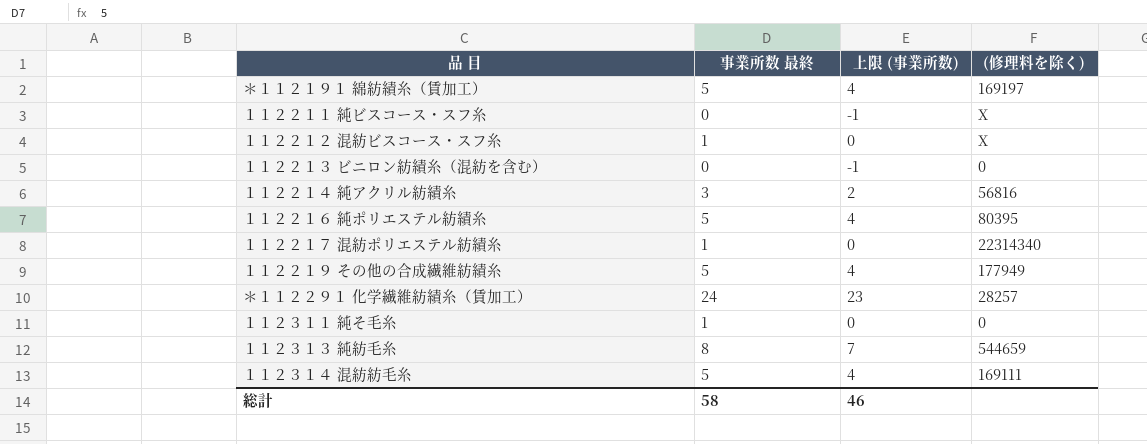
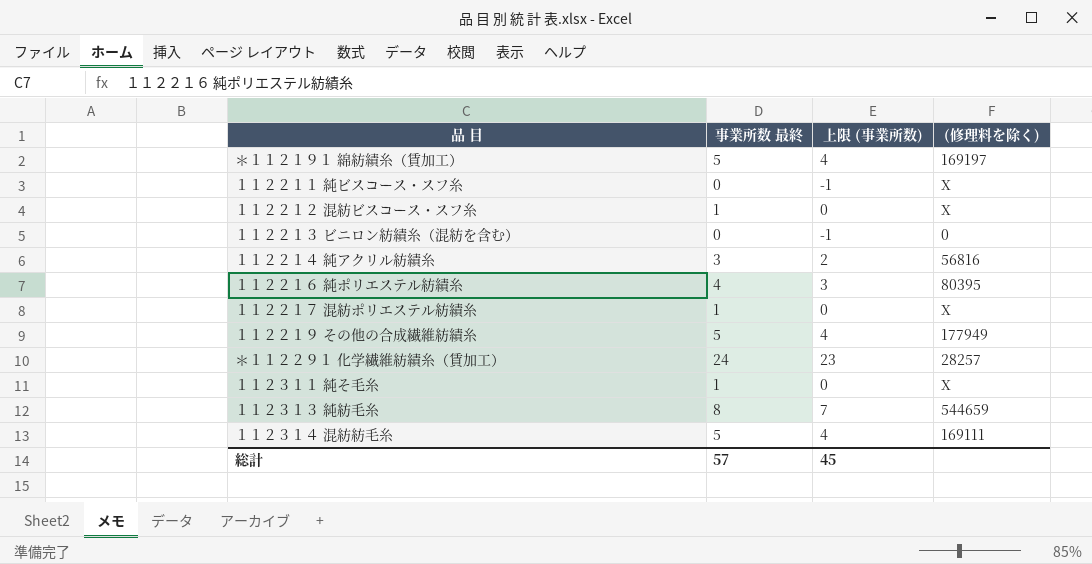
１１２２１６ 純ポリエステル紡績糸 | 事業所数 最終: 5 -> 4
１１２２１６ 純ポリエステル紡績糸 | 上限 (事業所数): 4 -> 3
１１２２１７ 混紡ポリエステル紡績糸 | (修理料を除く): 22314340 -> X
１１２３１１ 純そ毛糸 | (修理料を除く): 0 -> X
総計 | 事業所数 最終: 58 -> 57
総計 | 上限 (事業所数): 46 -> 45

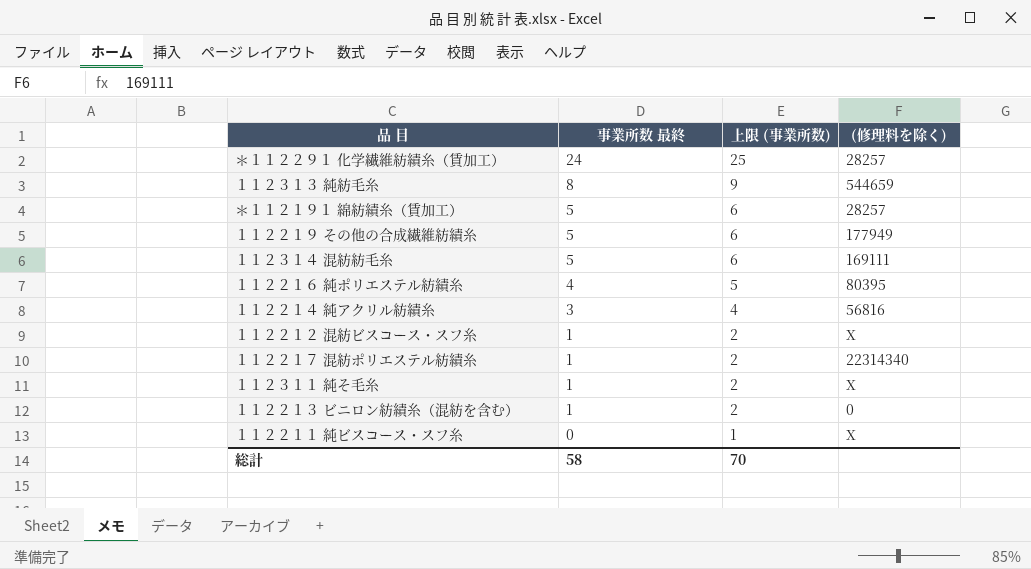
row order: none -> 事業所数 最終 descending
column 上限 (事業所数) | formula: [事業所数 最終] - 1 -> [事業所数 最終] + 1
＊１１２１９１ 綿紡績糸（賃加工） | (修理料を除く): 169197 -> 28257
１１２２１７ 混紡ポリエステル紡績糸 | (修理料を除く): X -> 22314340
１１２２１３ ビニロン紡績糸（混紡を含む） | 事業所数 最終: 0 -> 1
総計 | 事業所数 最終: 57 -> 58
総計 | 上限 (事業所数): 45 -> 70

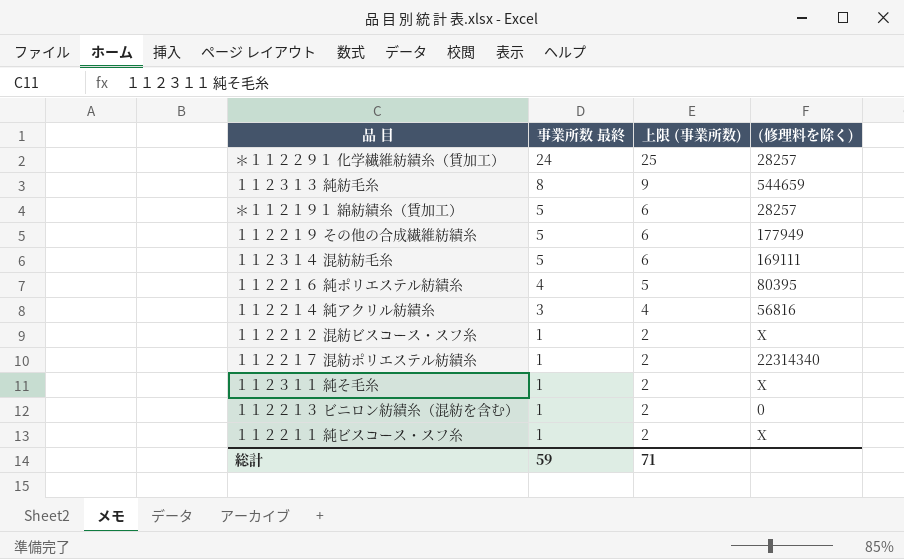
１１２２１１ 純ビスコース・スフ糸 | 事業所数 最終: 0 -> 1
１１２２１１ 純ビスコース・スフ糸 | 上限 (事業所数): 1 -> 2
総計 | 事業所数 最終: 58 -> 59
総計 | 上限 (事業所数): 70 -> 71

